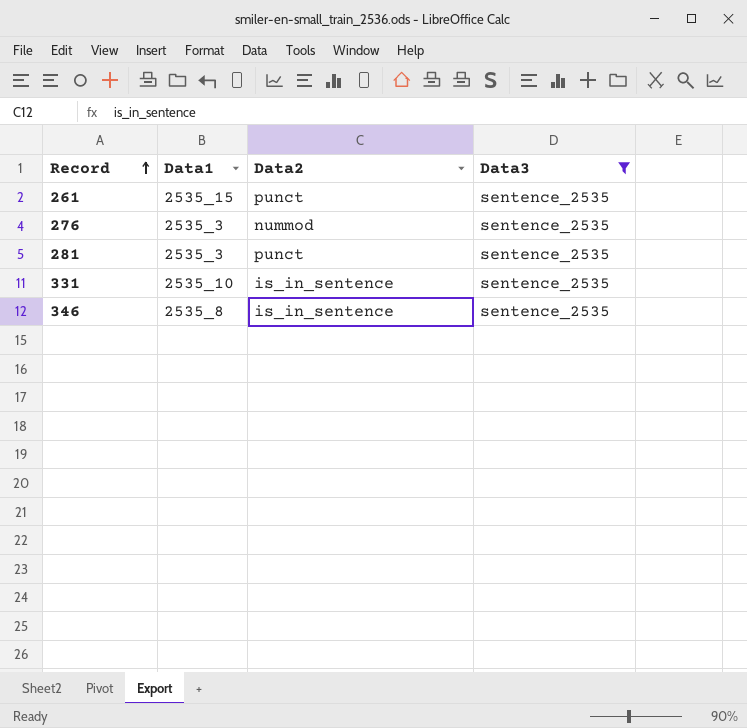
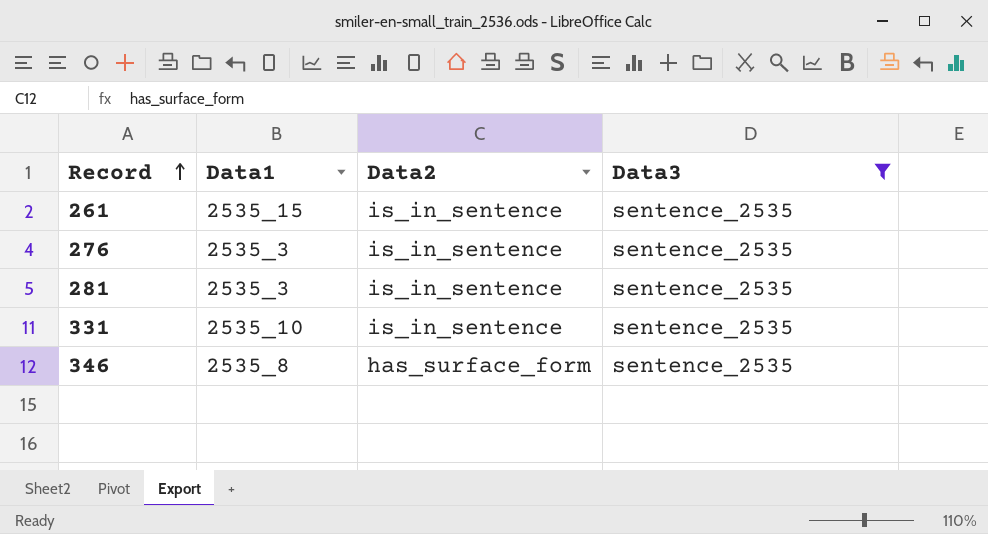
261 | Data2: punct -> is_in_sentence
276 | Data2: nummod -> is_in_sentence
281 | Data2: punct -> is_in_sentence
346 | Data2: is_in_sentence -> has_surface_form

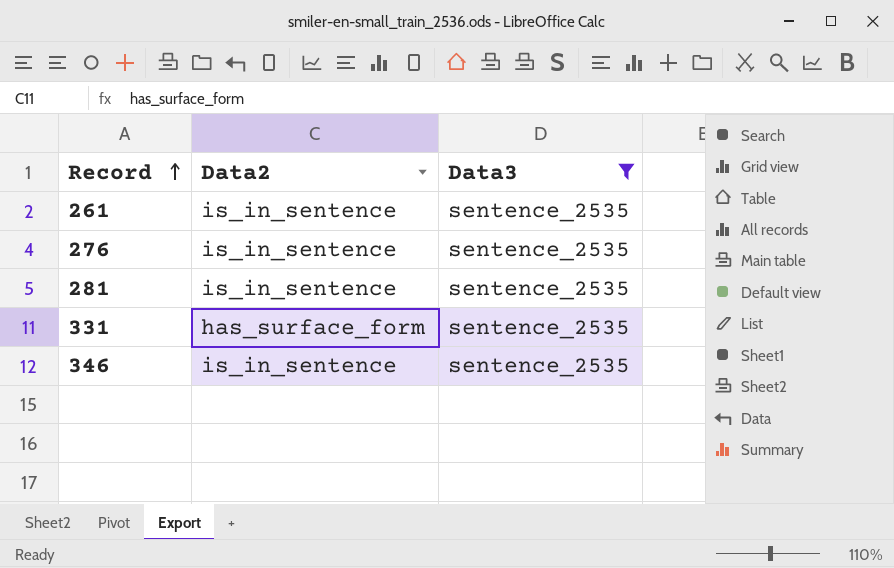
column Data1 | position: 2 -> none
331 | Data2: is_in_sentence -> has_surface_form
346 | Data2: has_surface_form -> is_in_sentence

